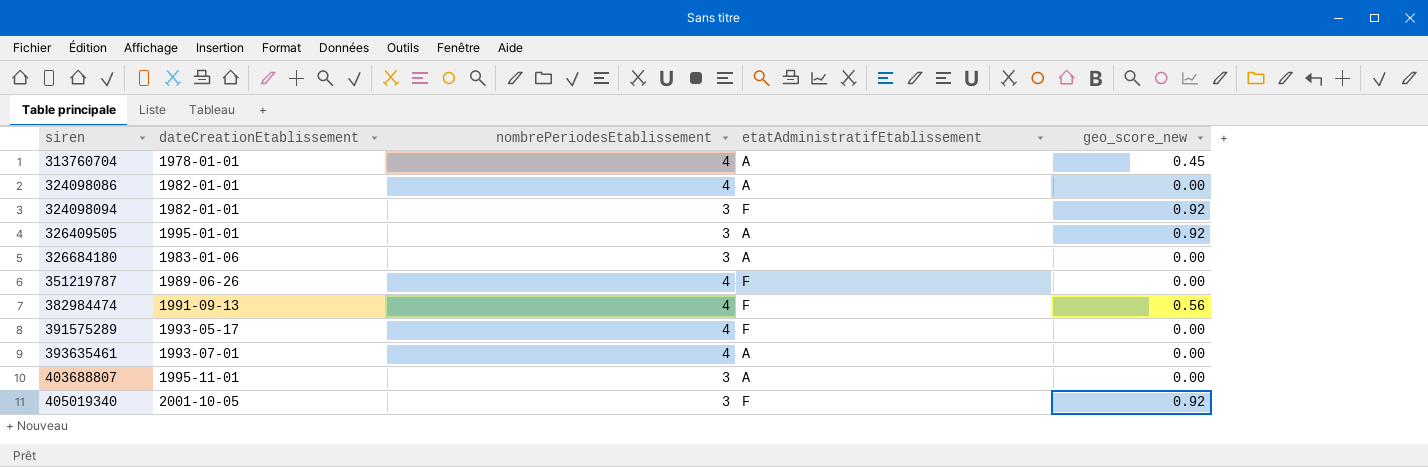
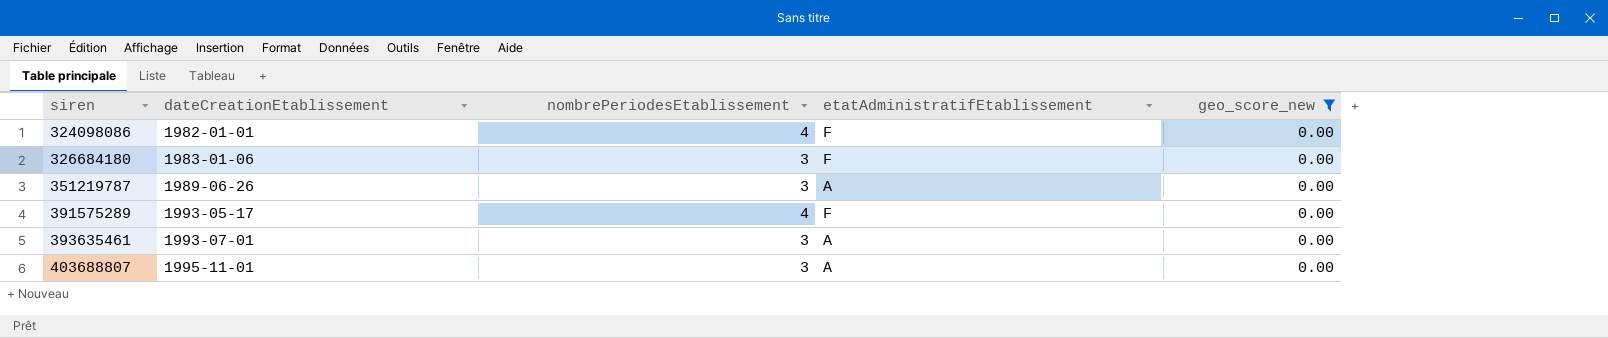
filter: none -> geo_score_new = 0.00
324098086 | etatAdministratifEtablissement: A -> F
326684180 | etatAdministratifEtablissement: A -> F
351219787 | nombrePeriodesEtablissement: 4 -> 3
351219787 | etatAdministratifEtablissement: F -> A
393635461 | nombrePeriodesEtablissement: 4 -> 3

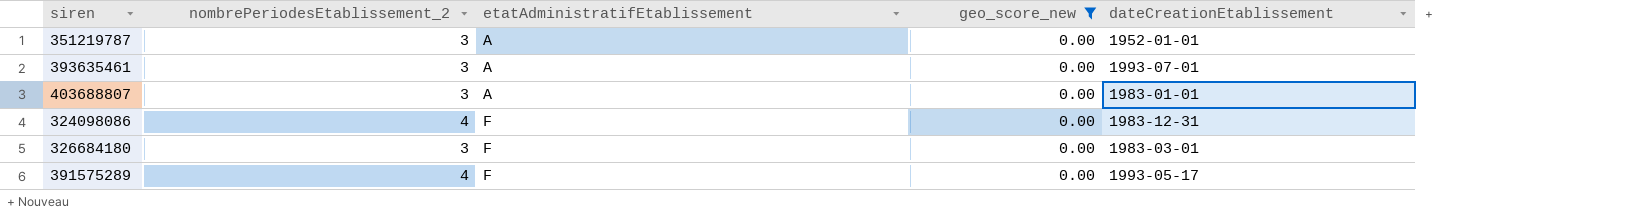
row order: siren ascending -> etatAdministratifEtablissement ascending
column name: nombrePeriodesEtablissement -> nombrePeriodesEtablissement_2
column dateCreationEtablissement | position: 2 -> 5
351219787 | dateCreationEtablissement: 1989-06-26 -> 1952-01-01
403688807 | dateCreationEtablissement: 1995-11-01 -> 1983-01-01
324098086 | dateCreationEtablissement: 1982-01-01 -> 1983-12-31
326684180 | dateCreationEtablissement: 1983-01-06 -> 1983-03-01

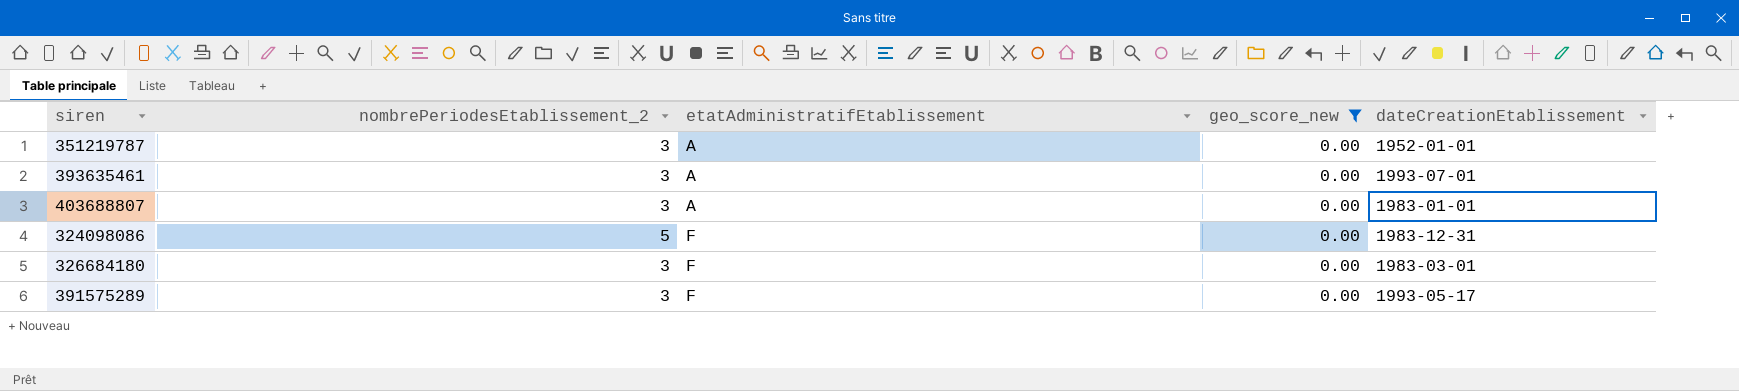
324098086 | nombrePeriodesEtablissement_2: 4 -> 5
391575289 | nombrePeriodesEtablissement_2: 4 -> 3

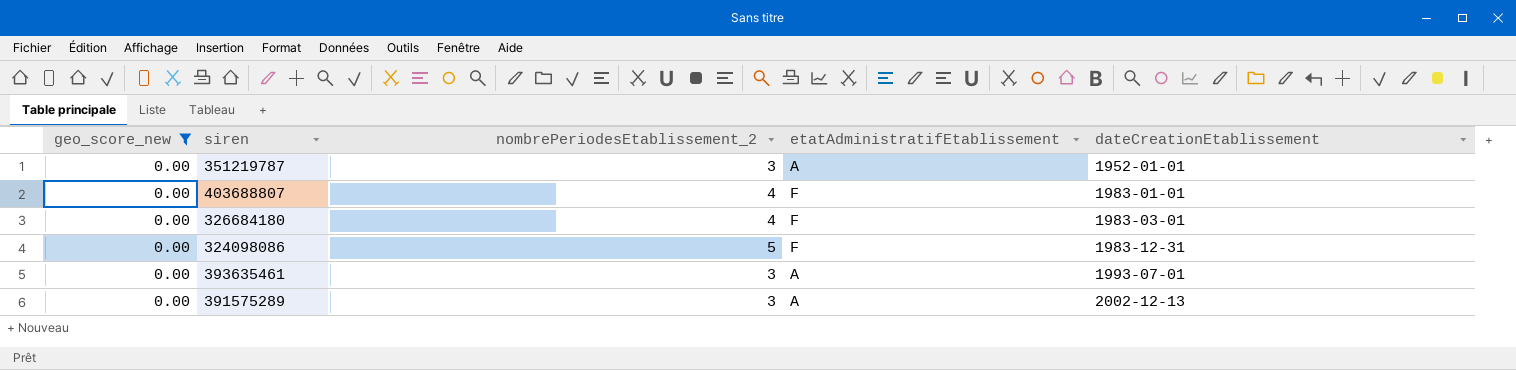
row order: etatAdministratifEtablissement ascending -> dateCreationEtablissement ascending
column geo_score_new | position: 4 -> 1
403688807 | nombrePeriodesEtablissement_2: 3 -> 4
403688807 | etatAdministratifEtablissement: A -> F
326684180 | nombrePeriodesEtablissement_2: 3 -> 4
391575289 | etatAdministratifEtablissement: F -> A
391575289 | dateCreationEtablissement: 1993-05-17 -> 2002-12-13

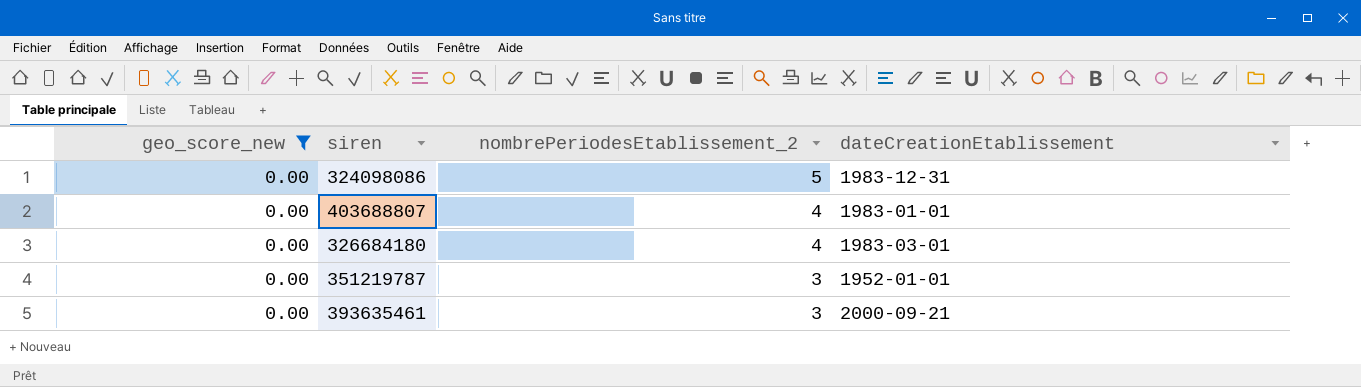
row order: dateCreationEtablissement ascending -> nombrePeriodesEtablissement_2 descending
column etatAdministratifEtablissement | position: 4 -> none
row 391575289: 0.00 | 3 | A | 2002-12-13 -> none
393635461 | dateCreationEtablissement: 1993-07-01 -> 2000-09-21

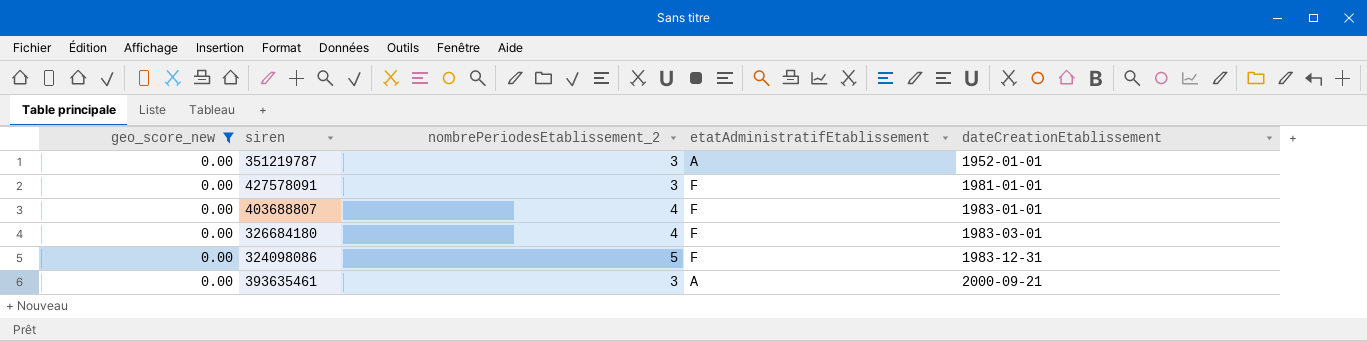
row order: nombrePeriodesEtablissement_2 descending -> dateCreationEtablissement ascending
column etatAdministratifEtablissement | position: none -> 4
row 427578091: none -> 0.00 | 3 | F | 1981-01-01

